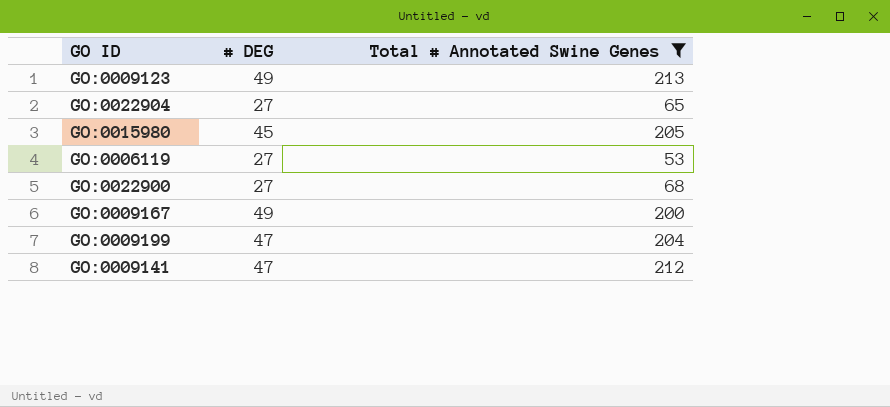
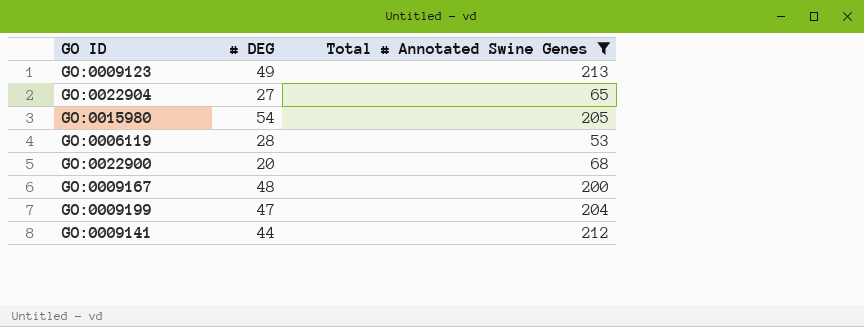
GO:0015980 | # DEG: 45 -> 54
GO:0006119 | # DEG: 27 -> 28
GO:0022900 | # DEG: 27 -> 20
GO:0009167 | # DEG: 49 -> 48
GO:0009141 | # DEG: 47 -> 44

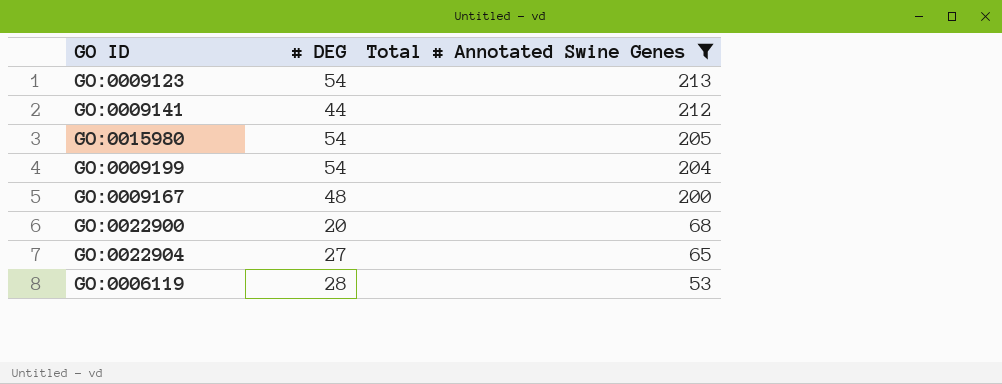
row order: none -> Total # Annotated Swine Genes descending
GO:0009123 | # DEG: 49 -> 54
GO:0009199 | # DEG: 47 -> 54

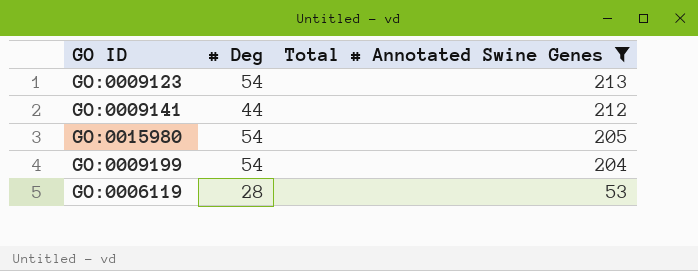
column name: # DEG -> # Deg
row GO:0009167: 48 | 200 -> none
row GO:0022900: 20 | 68 -> none
row GO:0022904: 27 | 65 -> none

